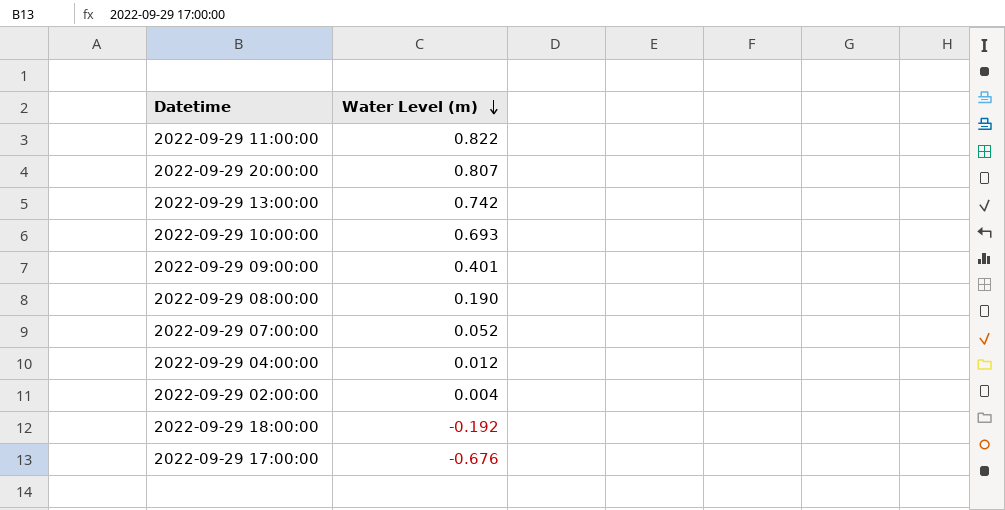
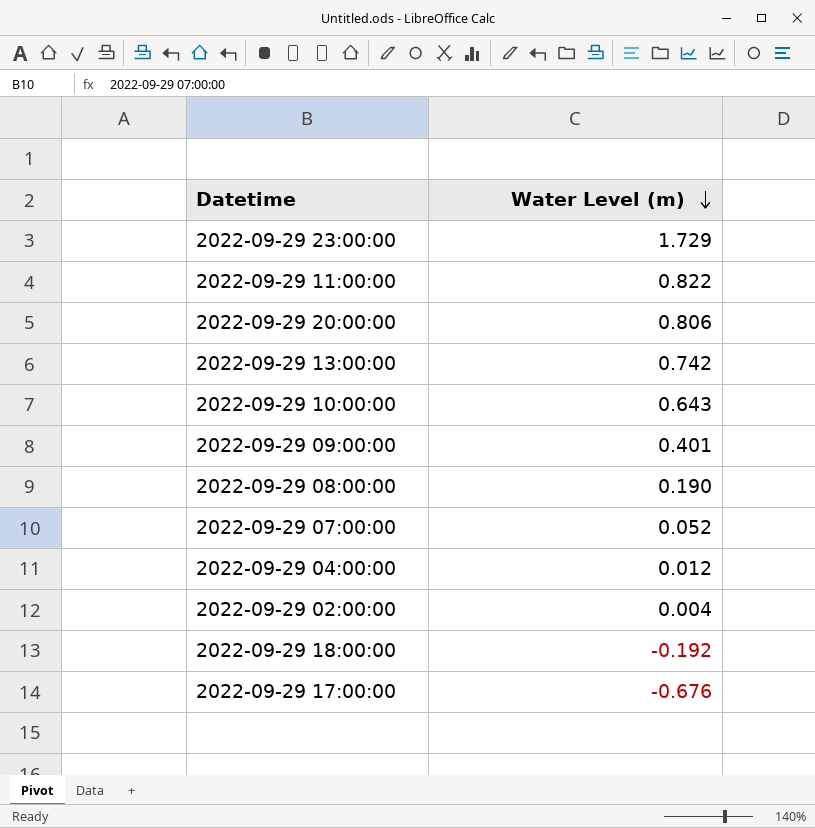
row 2022-09-29 23:00:00: none -> 1.729
2022-09-29 20:00:00 | Water Level (m): 0.807 -> 0.806
2022-09-29 10:00:00 | Water Level (m): 0.693 -> 0.643

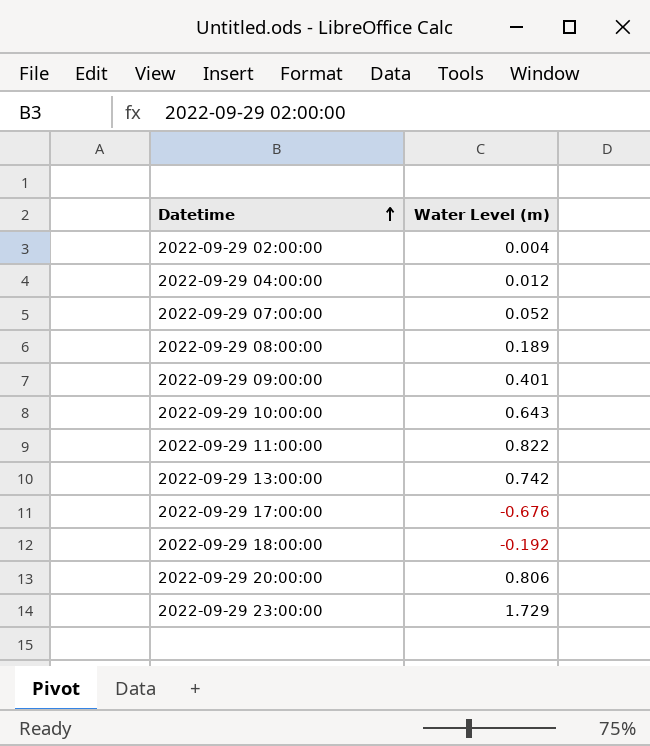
row order: Water Level (m) descending -> Datetime ascending
2022-09-29 08:00:00 | Water Level (m): 0.190 -> 0.189

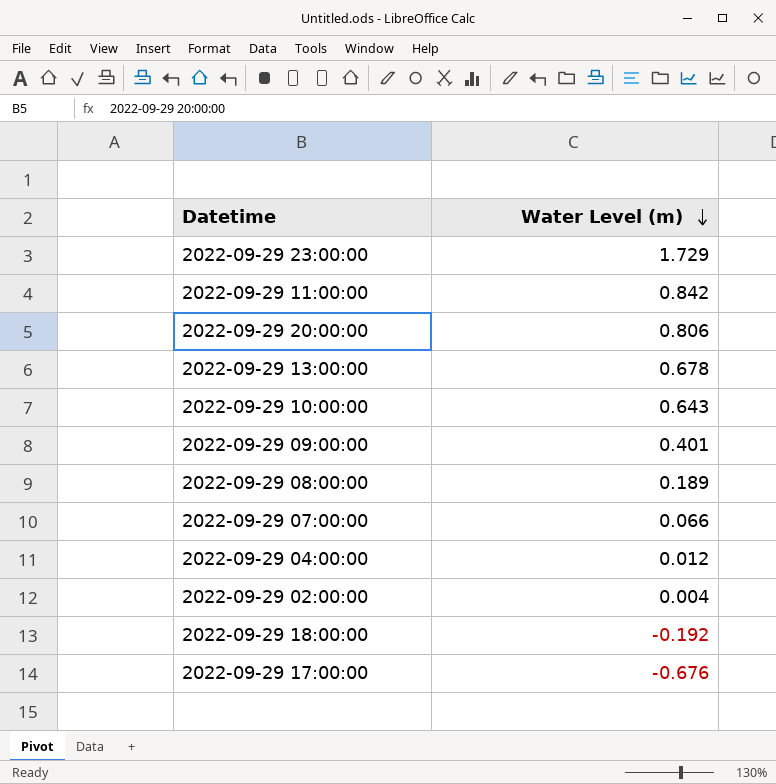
row order: Datetime ascending -> Water Level (m) descending
2022-09-29 11:00:00 | Water Level (m): 0.822 -> 0.842
2022-09-29 13:00:00 | Water Level (m): 0.742 -> 0.678
2022-09-29 07:00:00 | Water Level (m): 0.052 -> 0.066

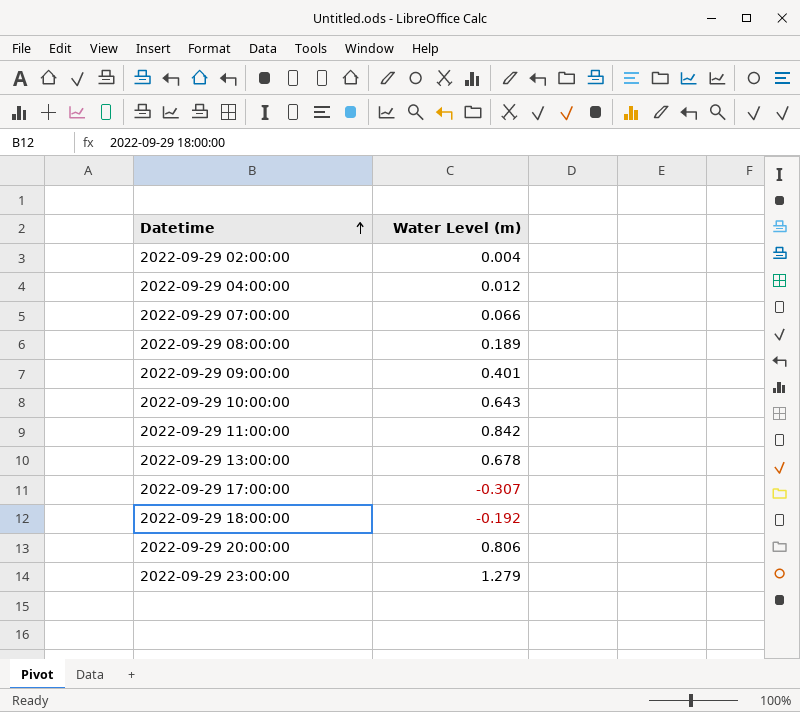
row order: Water Level (m) descending -> Datetime ascending
2022-09-29 17:00:00 | Water Level (m): -0.676 -> -0.307
2022-09-29 23:00:00 | Water Level (m): 1.729 -> 1.279

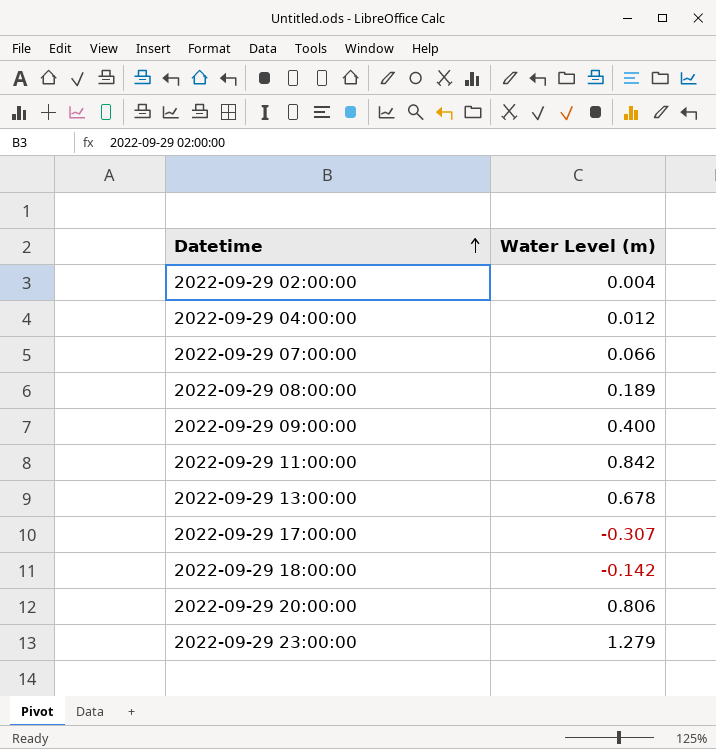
row 2022-09-29 10:00:00: 0.643 -> none
2022-09-29 09:00:00 | Water Level (m): 0.401 -> 0.400
2022-09-29 18:00:00 | Water Level (m): -0.192 -> -0.142

